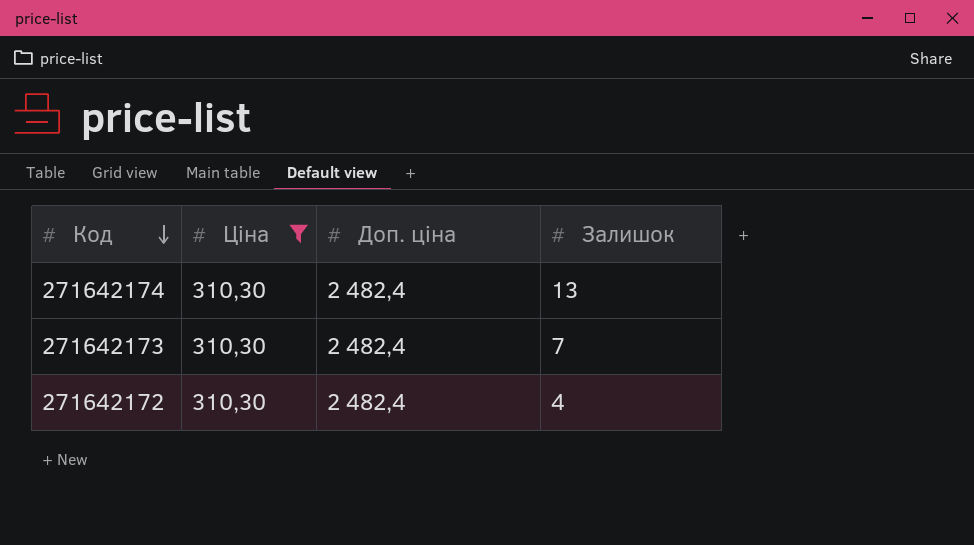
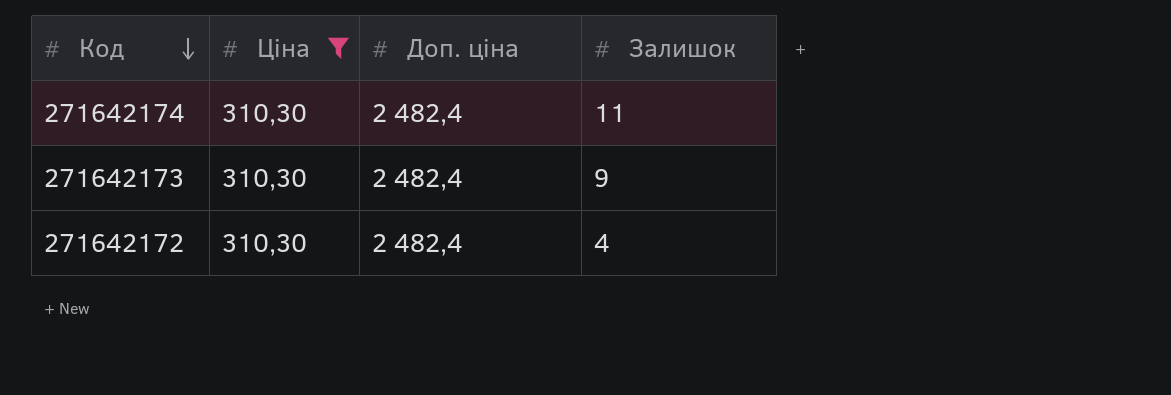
271642174 | Залишок: 13 -> 11
271642173 | Залишок: 7 -> 9

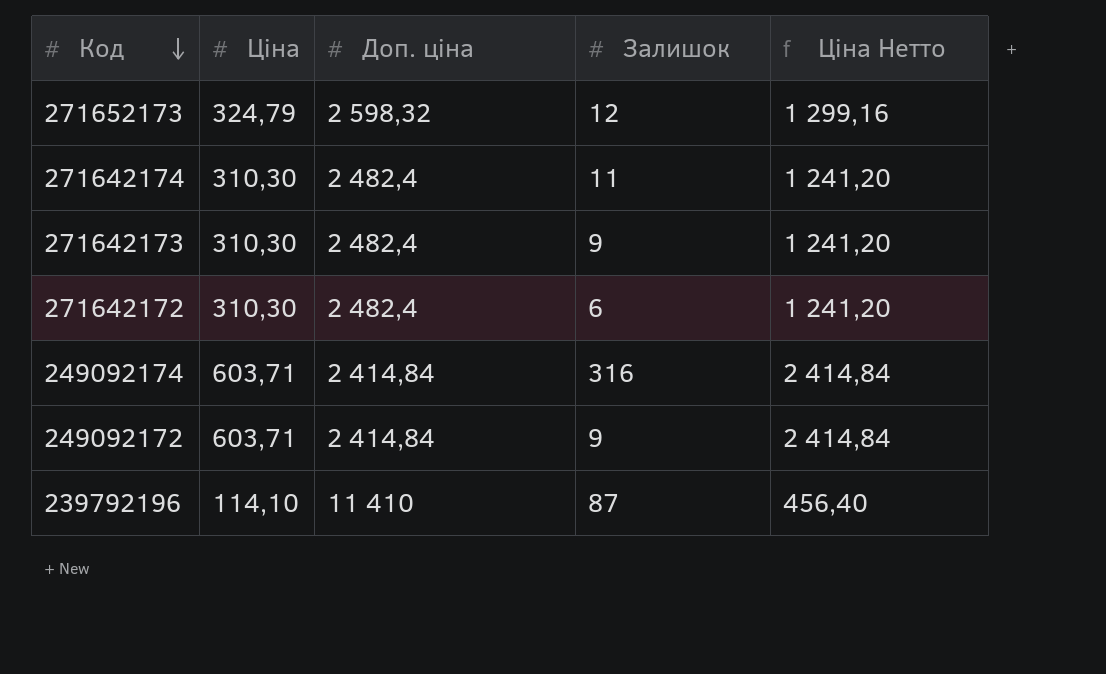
filter: Ціна = 310,30 -> none
column Ціна Нетто | formula: none -> [Ціна] * 4
271642172 | Залишок: 4 -> 6

